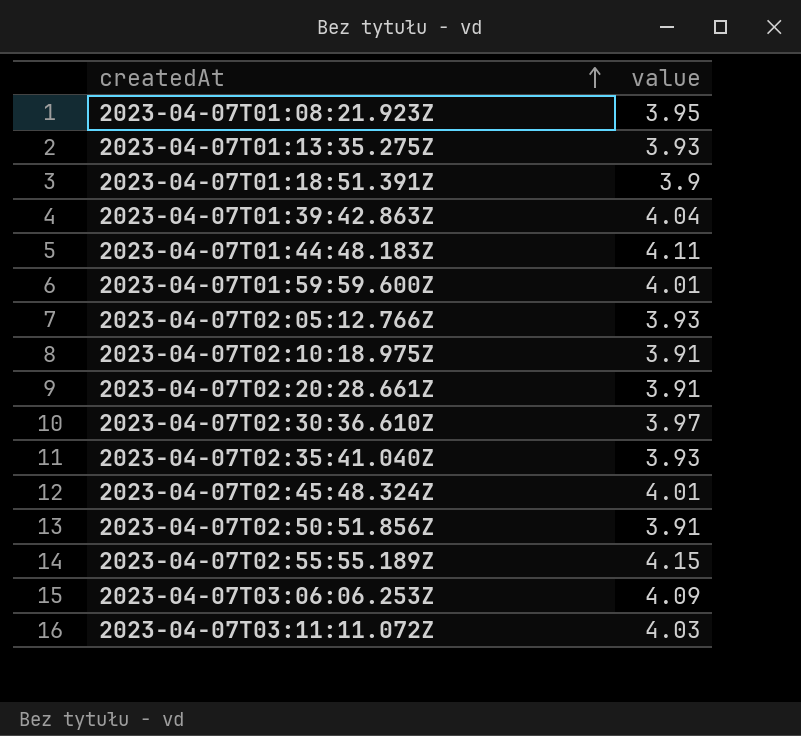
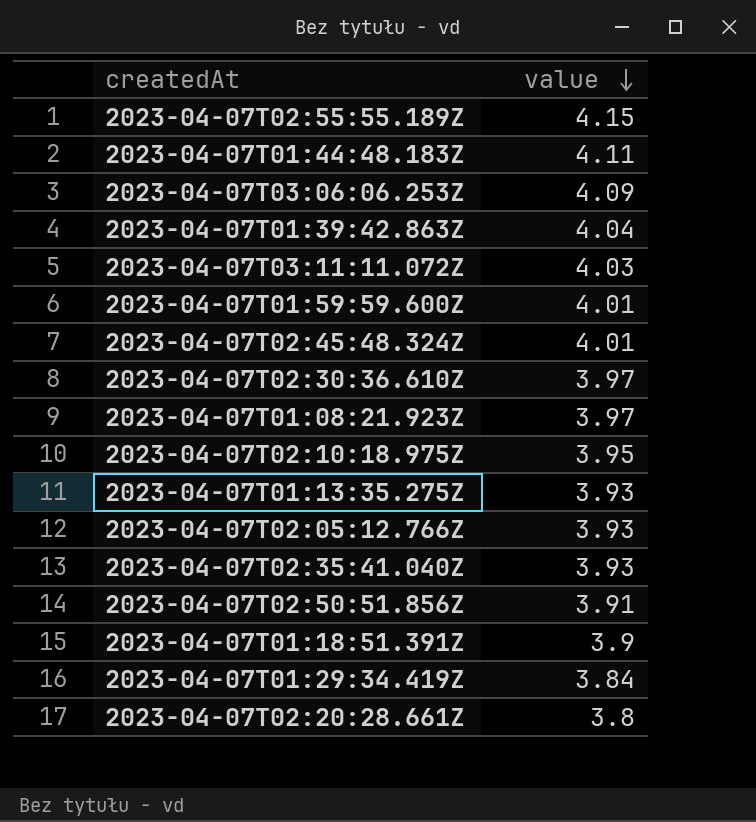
row order: createdAt ascending -> value descending
2023-04-07T01:08:21.923Z | value: 3.95 -> 3.97
2023-04-07T02:10:18.975Z | value: 3.91 -> 3.95
row 2023-04-07T01:29:34.419Z: none -> 3.84
2023-04-07T02:20:28.661Z | value: 3.91 -> 3.8

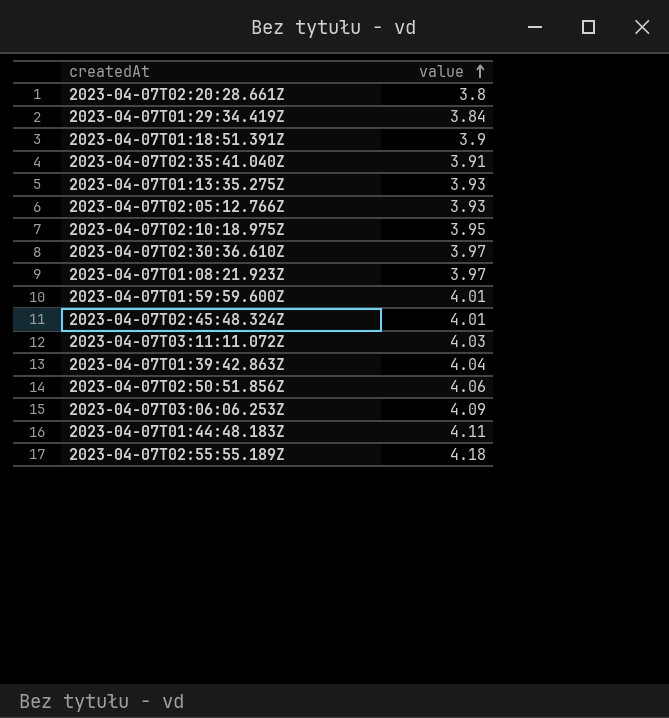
row order: value descending -> value ascending
2023-04-07T02:35:41.040Z | value: 3.93 -> 3.91
2023-04-07T02:50:51.856Z | value: 3.91 -> 4.06
2023-04-07T02:55:55.189Z | value: 4.15 -> 4.18

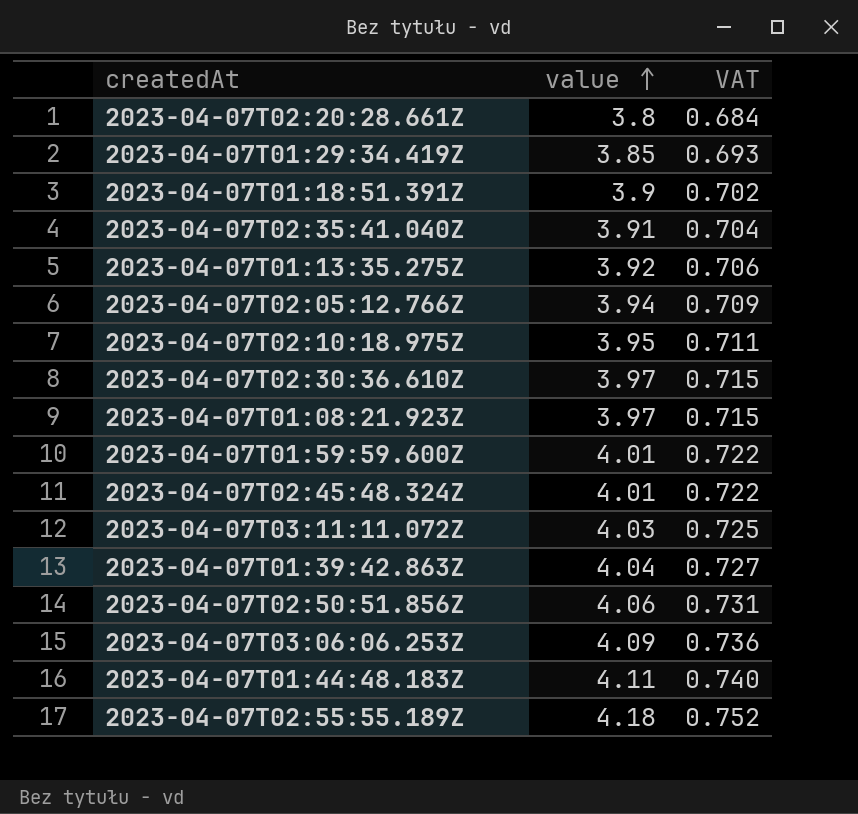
column VAT | formula: none -> [value] * 0.18
2023-04-07T01:29:34.419Z | value: 3.84 -> 3.85
2023-04-07T01:13:35.275Z | value: 3.93 -> 3.92
2023-04-07T02:05:12.766Z | value: 3.93 -> 3.94

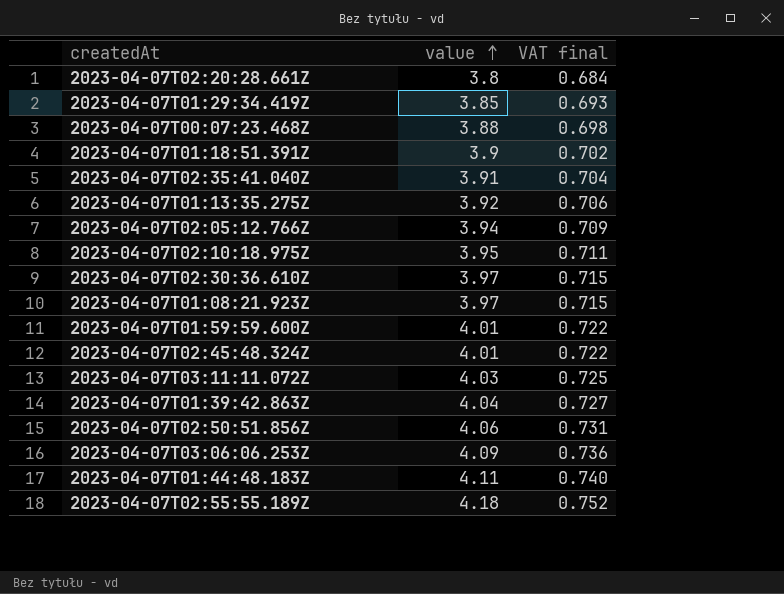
column name: VAT -> VAT final
row 2023-04-07T00:07:23.468Z: none -> 3.88 | 0.698

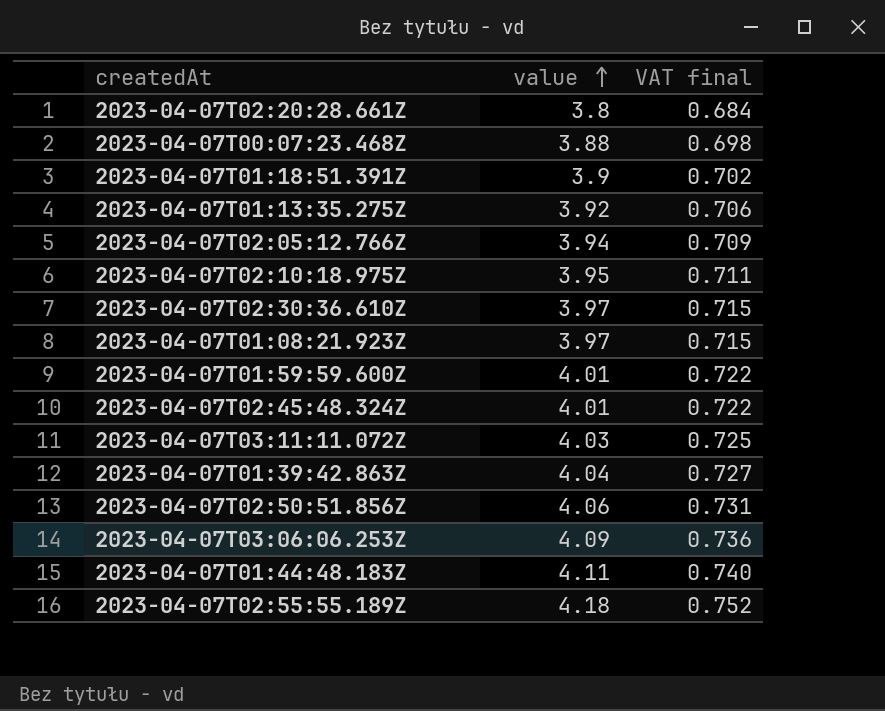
row 2023-04-07T01:29:34.419Z: 3.85 | 0.693 -> none
row 2023-04-07T02:35:41.040Z: 3.91 | 0.704 -> none

